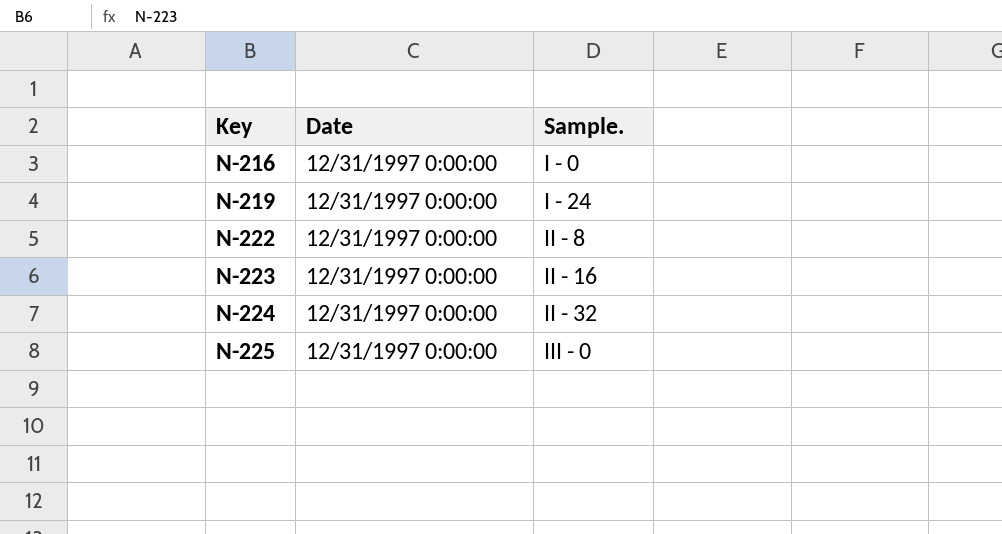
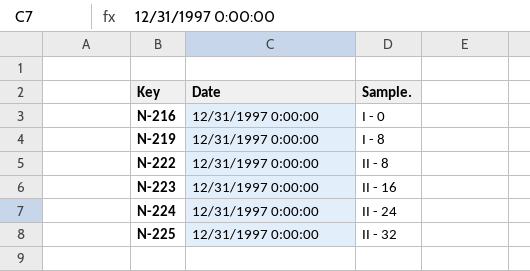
N-219 | Sample.: I - 24 -> I - 8
N-224 | Sample.: II - 32 -> II - 24
N-225 | Sample.: III - 0 -> II - 32

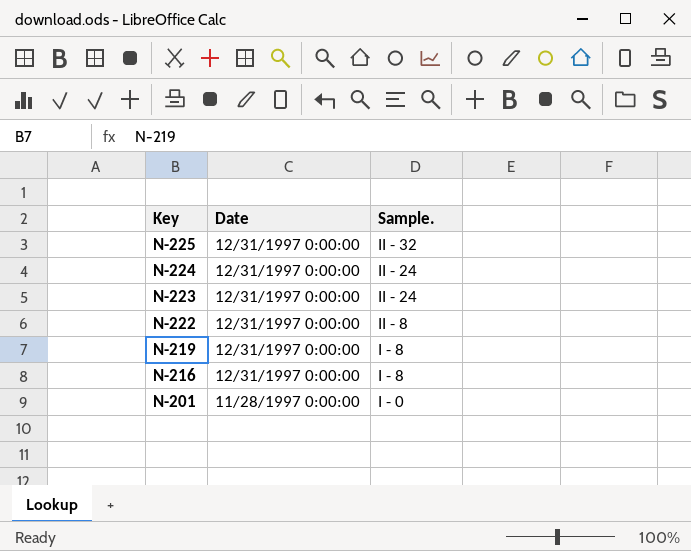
row order: Key ascending -> Key descending
N-223 | Sample.: II - 16 -> II - 24
N-216 | Sample.: I - 0 -> I - 8
row N-201: none -> 11/28/1997 0:00:00 | I - 0

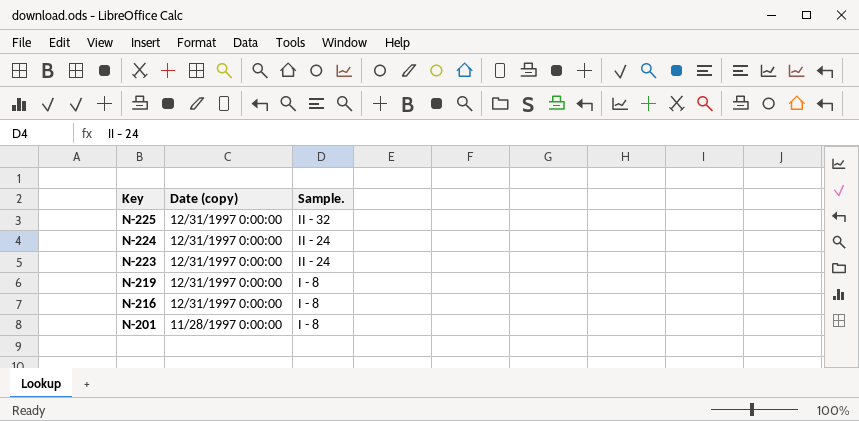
column name: Date -> Date (copy)
row N-222: 12/31/1997 0:00:00 | II - 8 -> none
N-201 | Sample.: I - 0 -> I - 8

